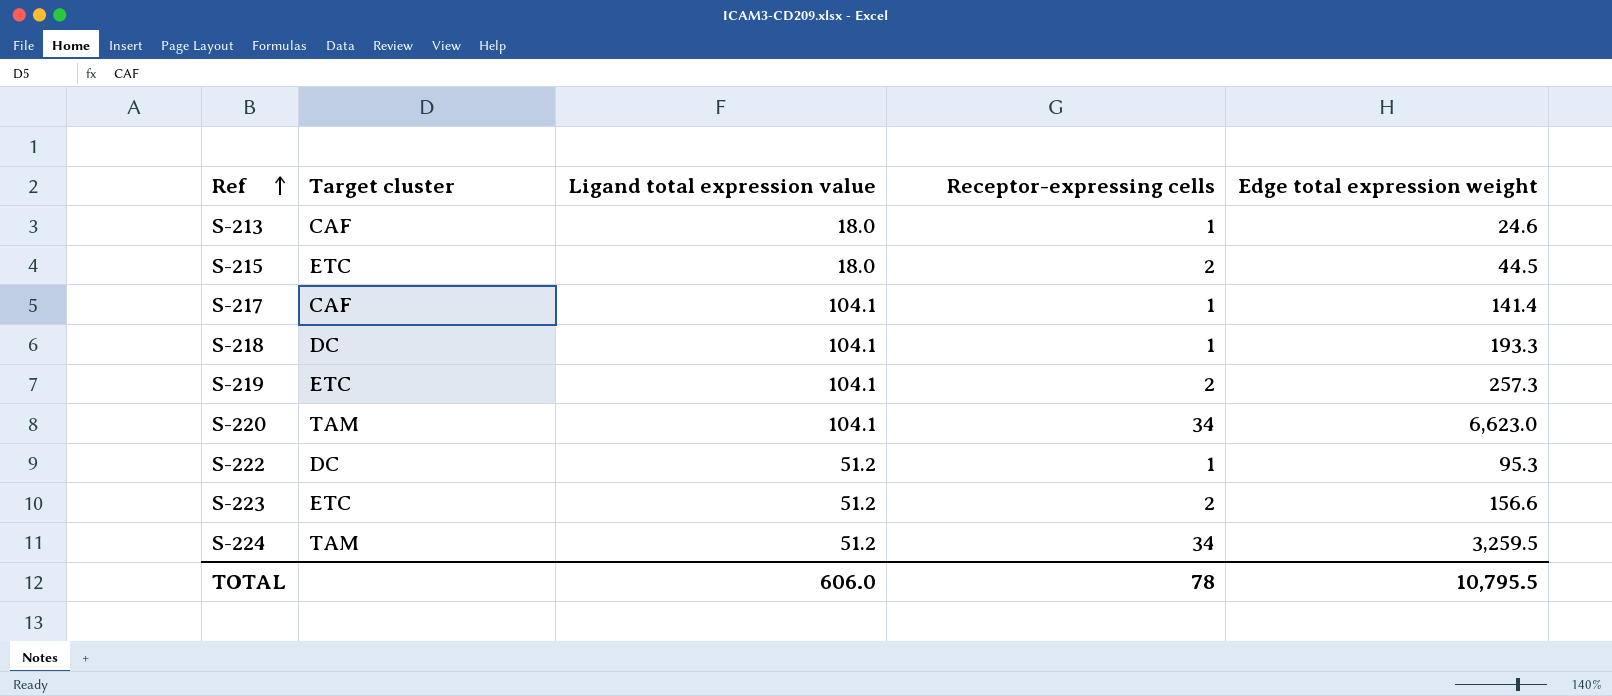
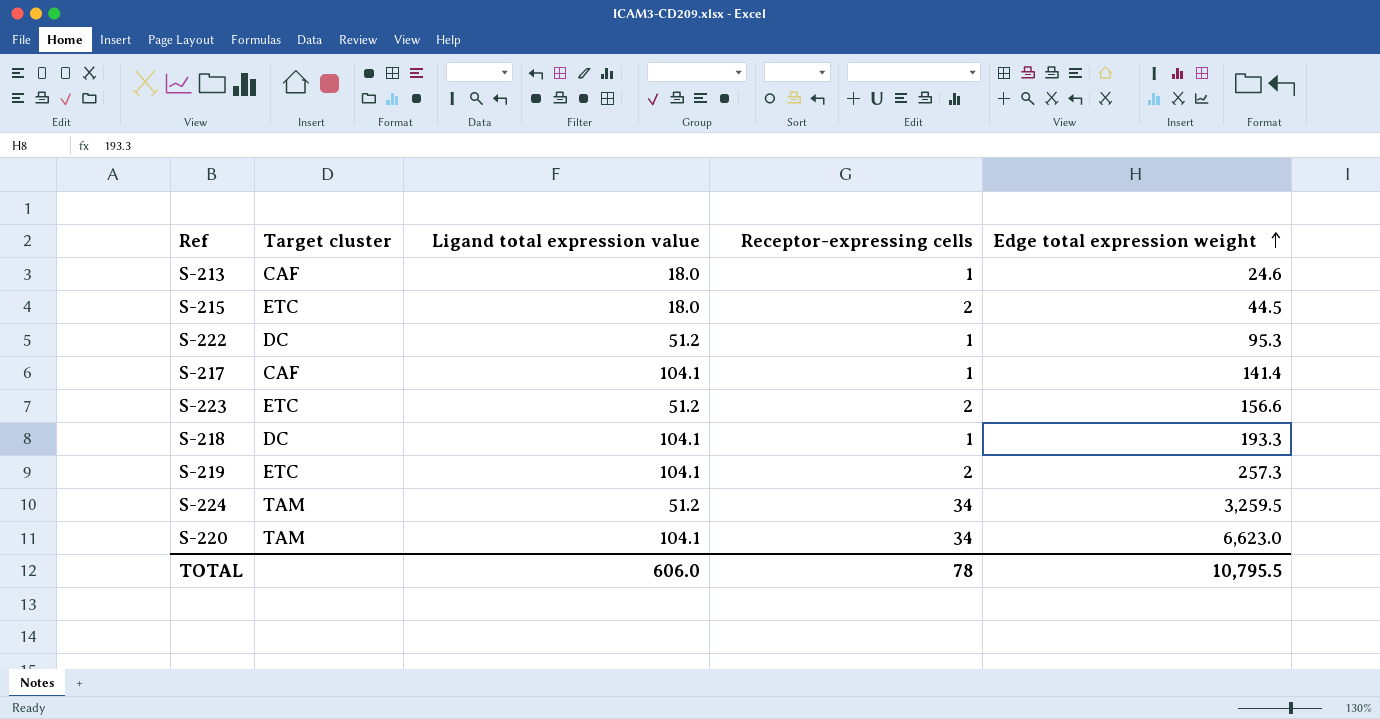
row order: Ref ascending -> Edge total expression weight ascending

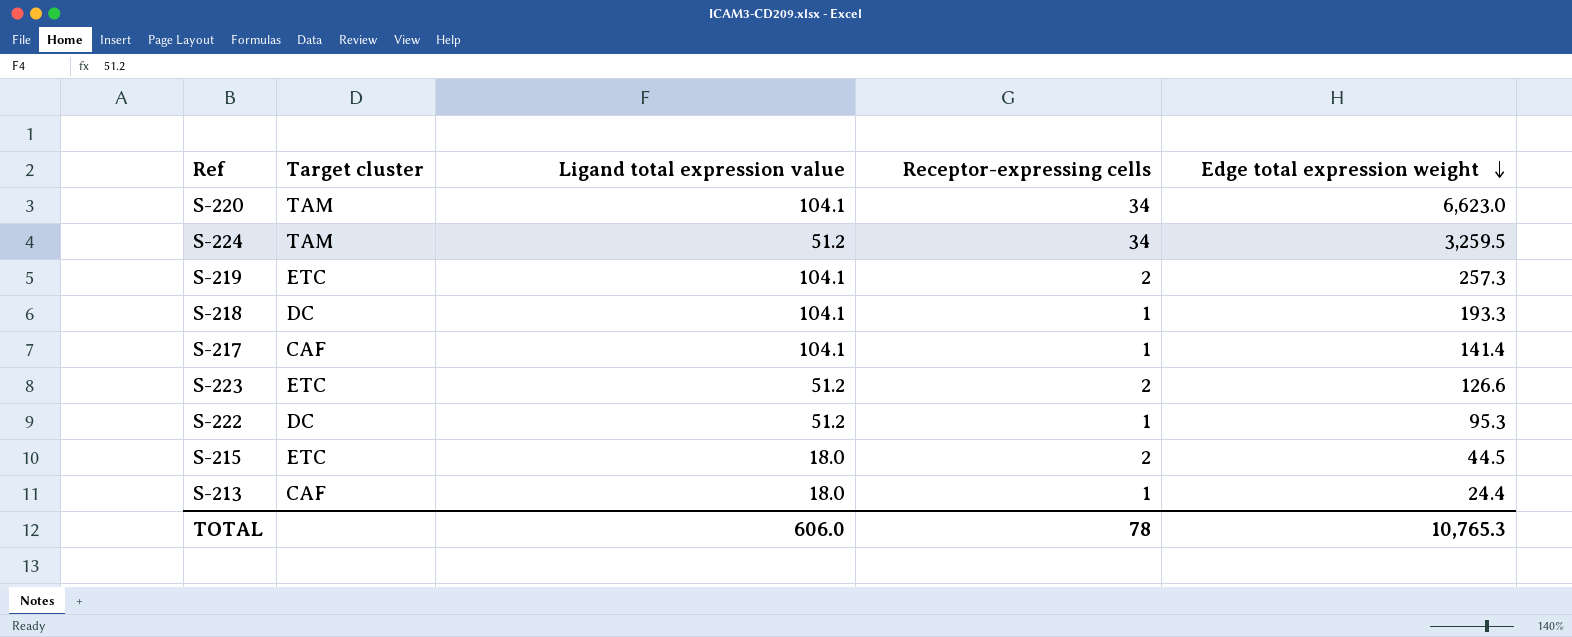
row order: Edge total expression weight ascending -> Edge total expression weight descending
S-223 | Edge total expression weight: 156.6 -> 126.6
S-213 | Edge total expression weight: 24.6 -> 24.4
TOTAL | Edge total expression weight: 10,795.5 -> 10,765.3

